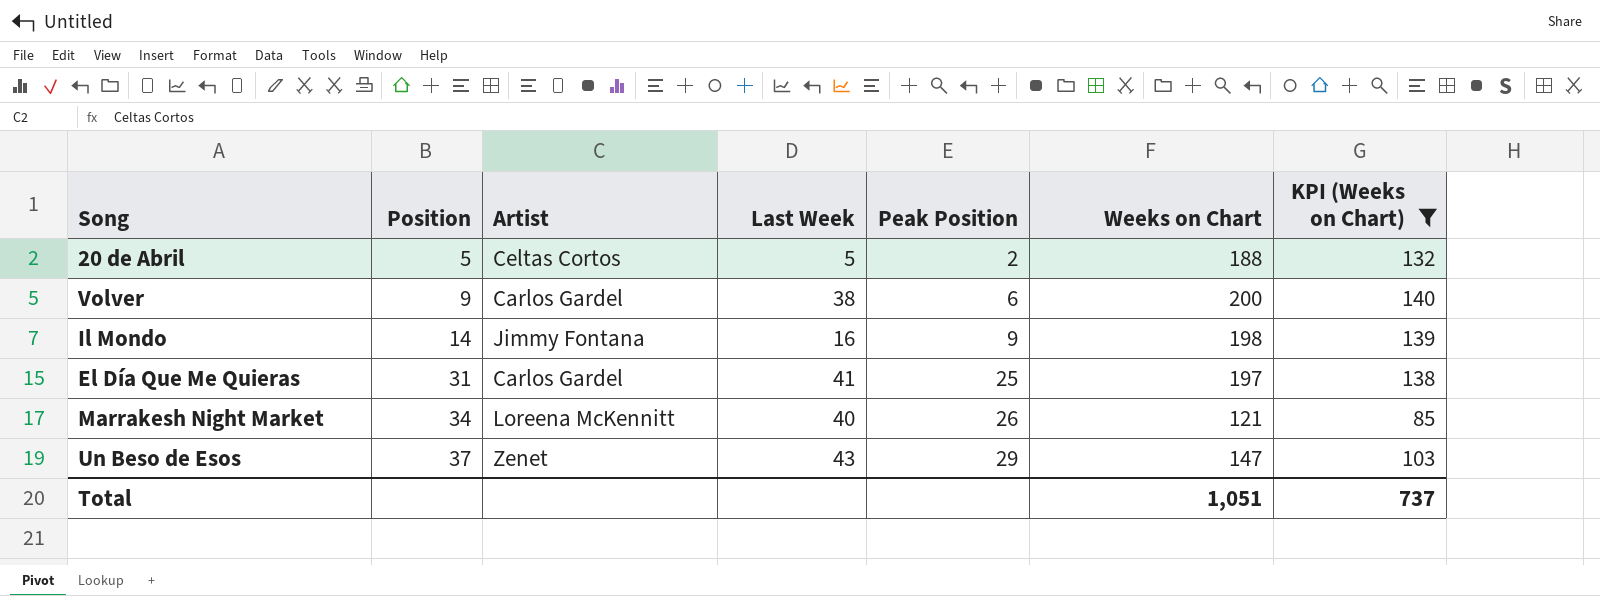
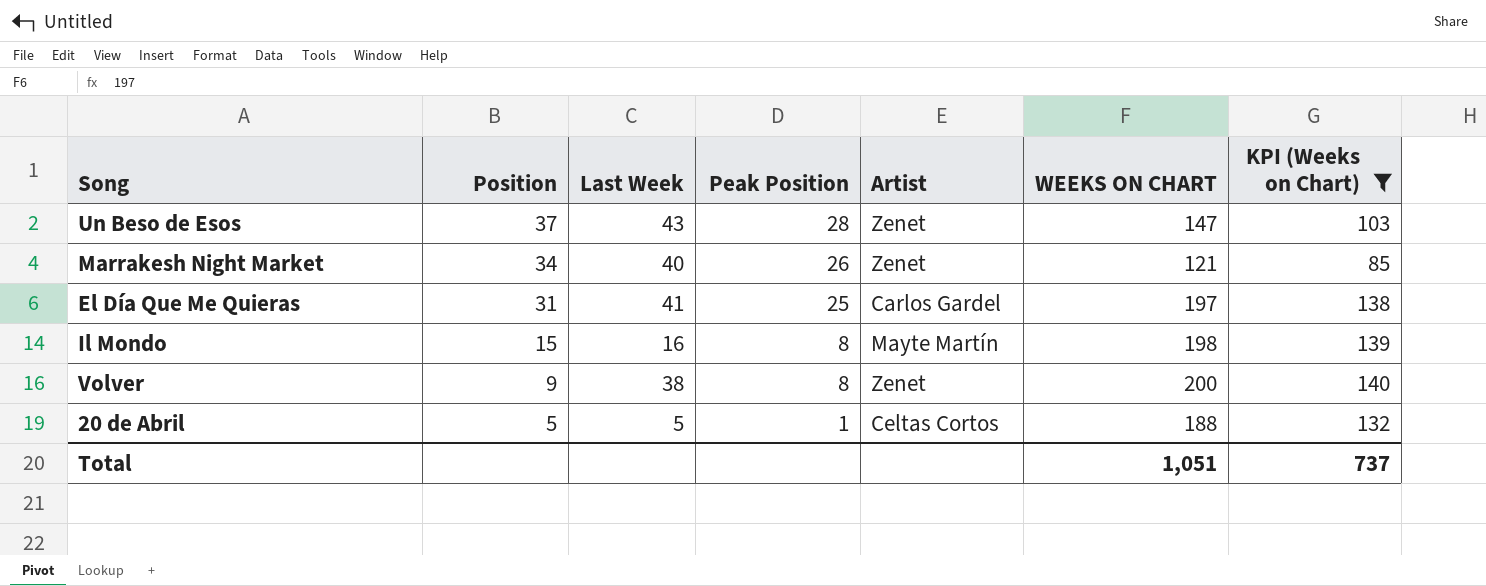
row order: Position ascending -> Position descending
column Artist | position: 3 -> 5
column name: Weeks on Chart -> WEEKS ON CHART
Un Beso de Esos | Peak Position: 29 -> 28
Marrakesh Night Market | Artist: Loreena McKennitt -> Zenet
Il Mondo | Position: 14 -> 15
Il Mondo | Peak Position: 9 -> 8
Il Mondo | Artist: Jimmy Fontana -> Mayte Martín
Volver | Peak Position: 6 -> 8
Volver | Artist: Carlos Gardel -> Zenet
20 de Abril | Peak Position: 2 -> 1

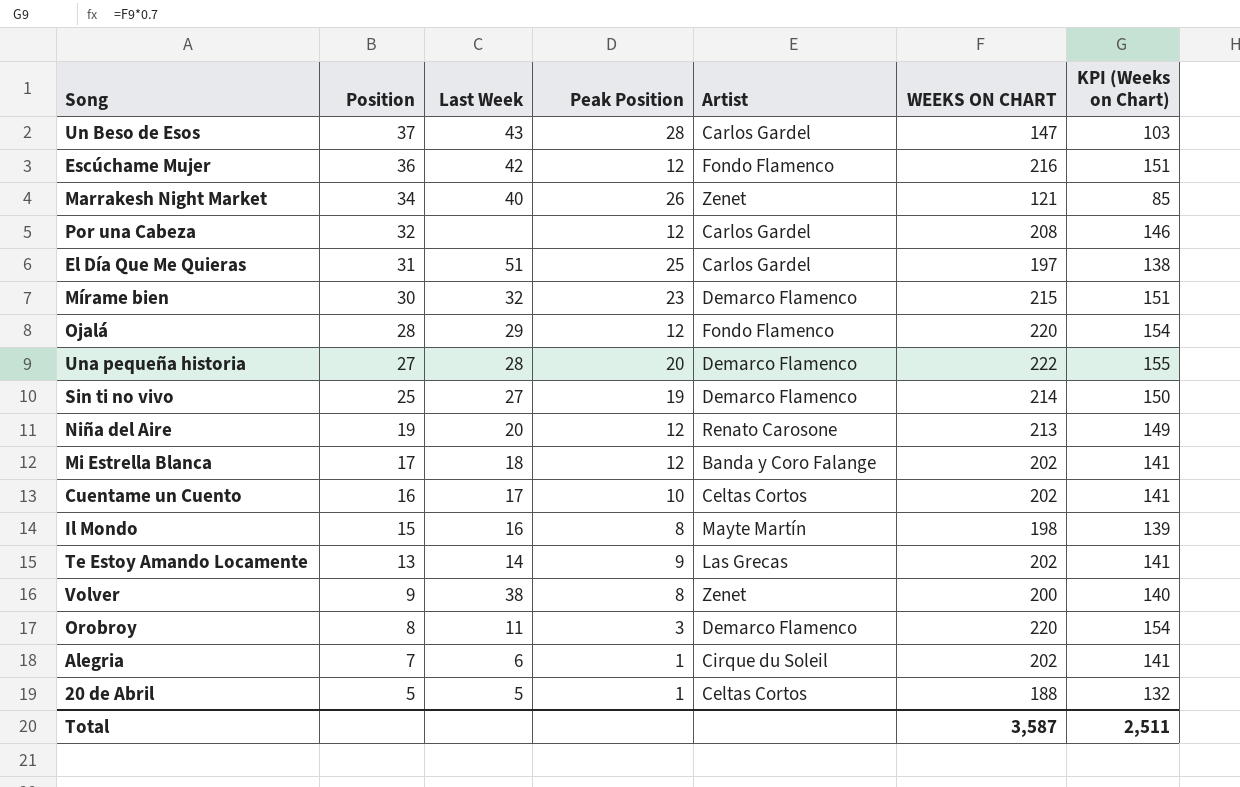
filter: KPI (Weeks on Chart) <= 140 -> none
Un Beso de Esos | Artist: Zenet -> Carlos Gardel
El Día Que Me Quieras | Last Week: 41 -> 51
Total | WEEKS ON CHART: 1,051 -> 3,587
Total | KPI (Weeks on Chart): 737 -> 2,511

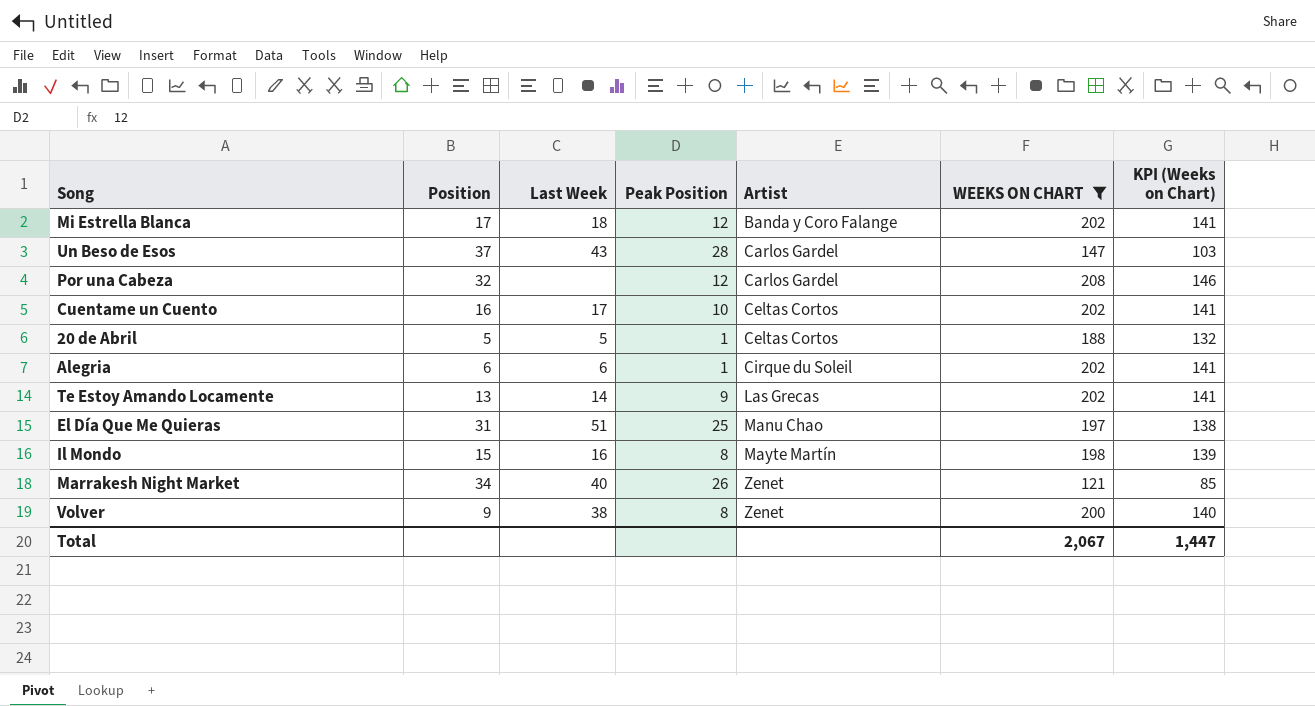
filter: none -> WEEKS ON CHART <= 208
row order: Position descending -> Artist ascending
Alegria | Position: 7 -> 6
El Día Que Me Quieras | Artist: Carlos Gardel -> Manu Chao
Total | WEEKS ON CHART: 3,587 -> 2,067
Total | KPI (Weeks on Chart): 2,511 -> 1,447

